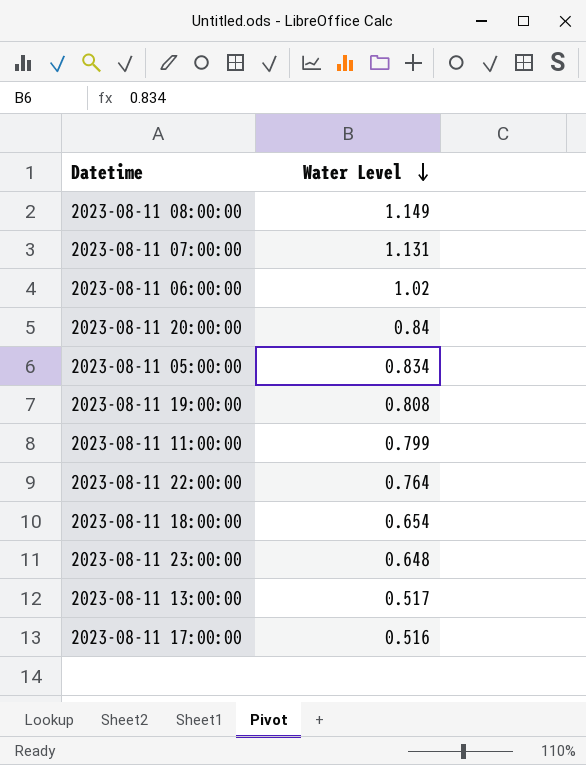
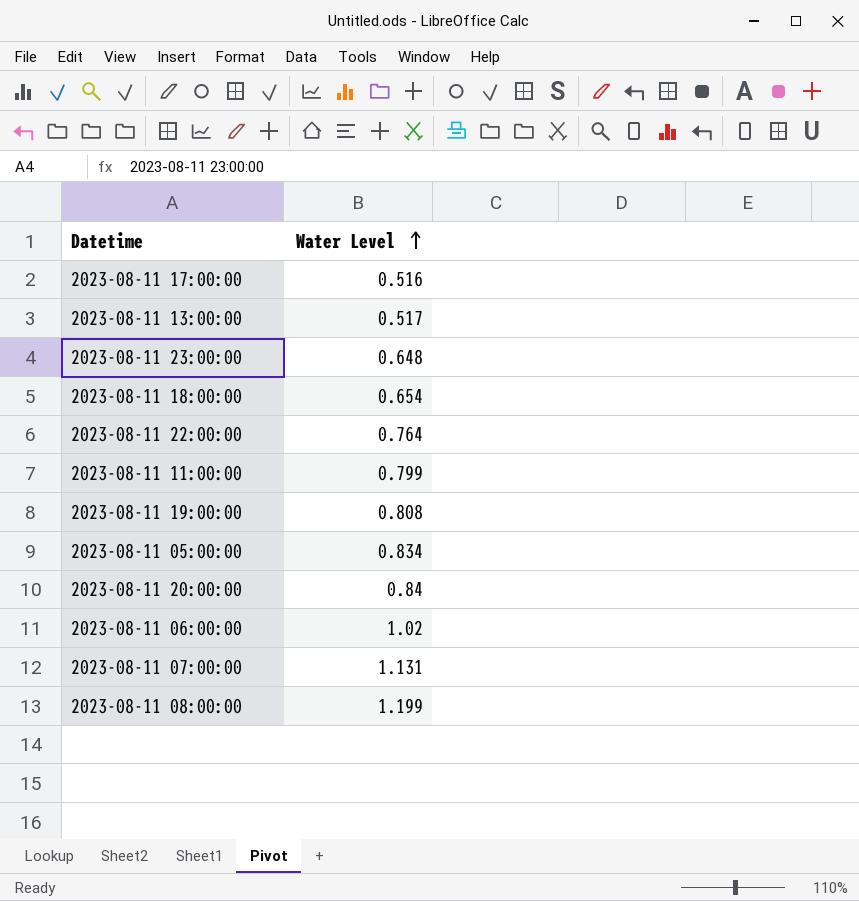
row order: Water Level descending -> Water Level ascending
2023-08-11 08:00:00 | Water Level: 1.149 -> 1.199

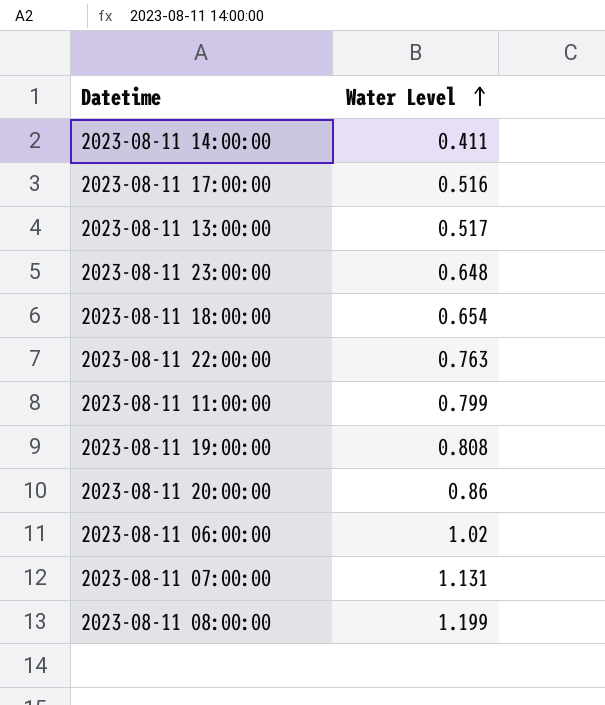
row 2023-08-11 05:00:00: 0.834 -> none
row 2023-08-11 14:00:00: none -> 0.411
2023-08-11 22:00:00 | Water Level: 0.764 -> 0.763
2023-08-11 20:00:00 | Water Level: 0.84 -> 0.86

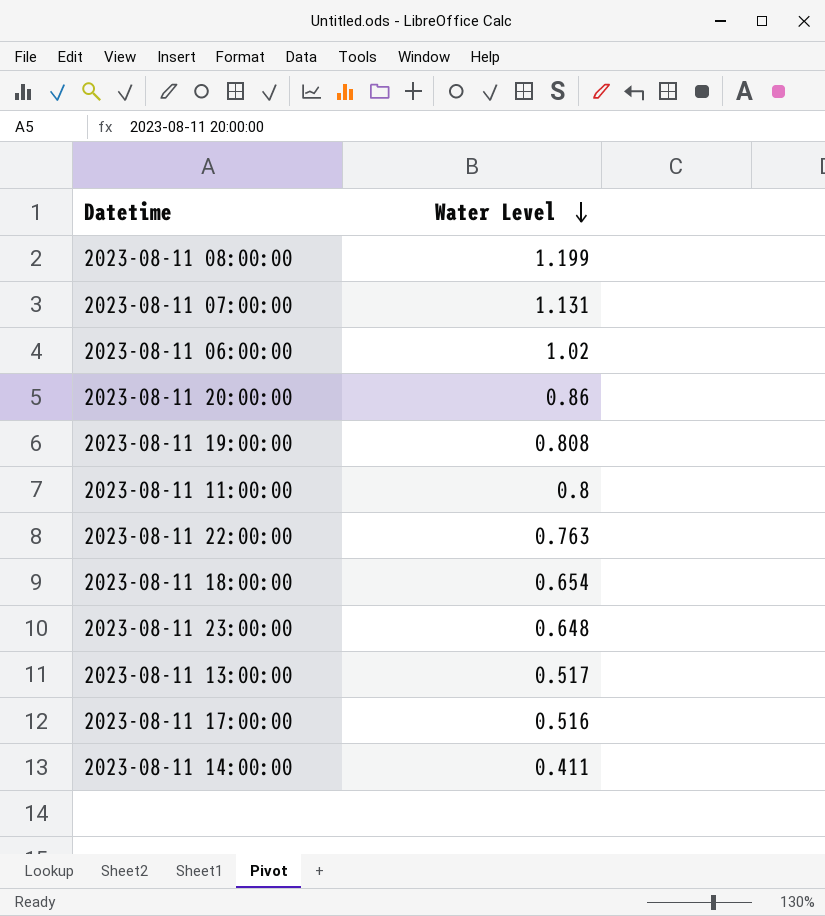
row order: Water Level ascending -> Water Level descending
2023-08-11 11:00:00 | Water Level: 0.799 -> 0.8

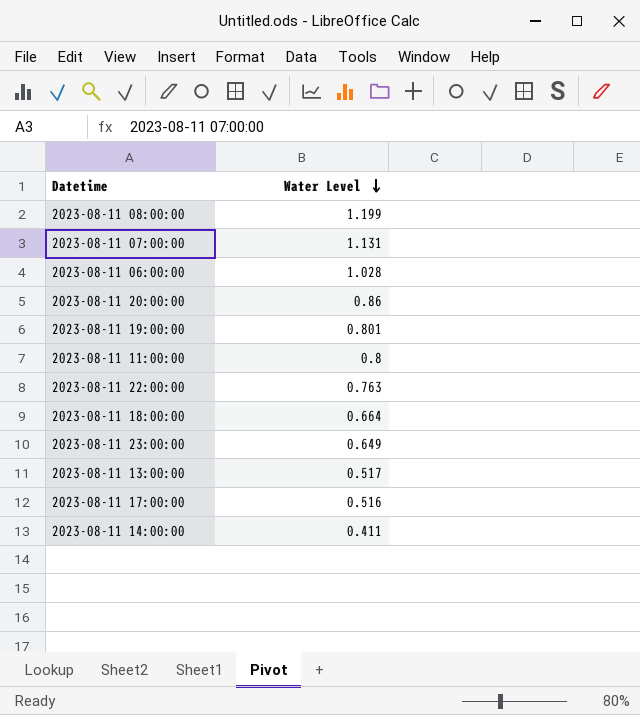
2023-08-11 06:00:00 | Water Level: 1.02 -> 1.028
2023-08-11 19:00:00 | Water Level: 0.808 -> 0.801
2023-08-11 18:00:00 | Water Level: 0.654 -> 0.664
2023-08-11 23:00:00 | Water Level: 0.648 -> 0.649

